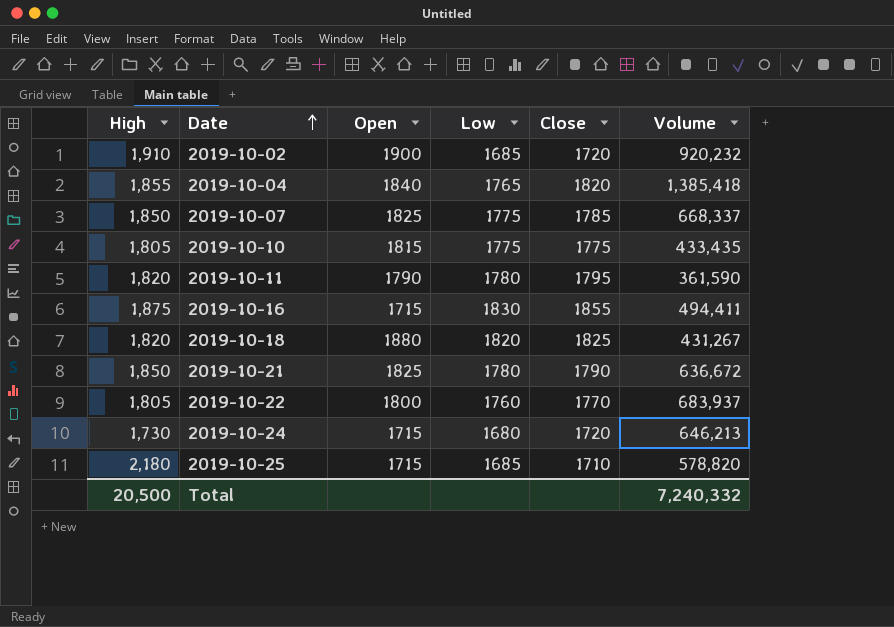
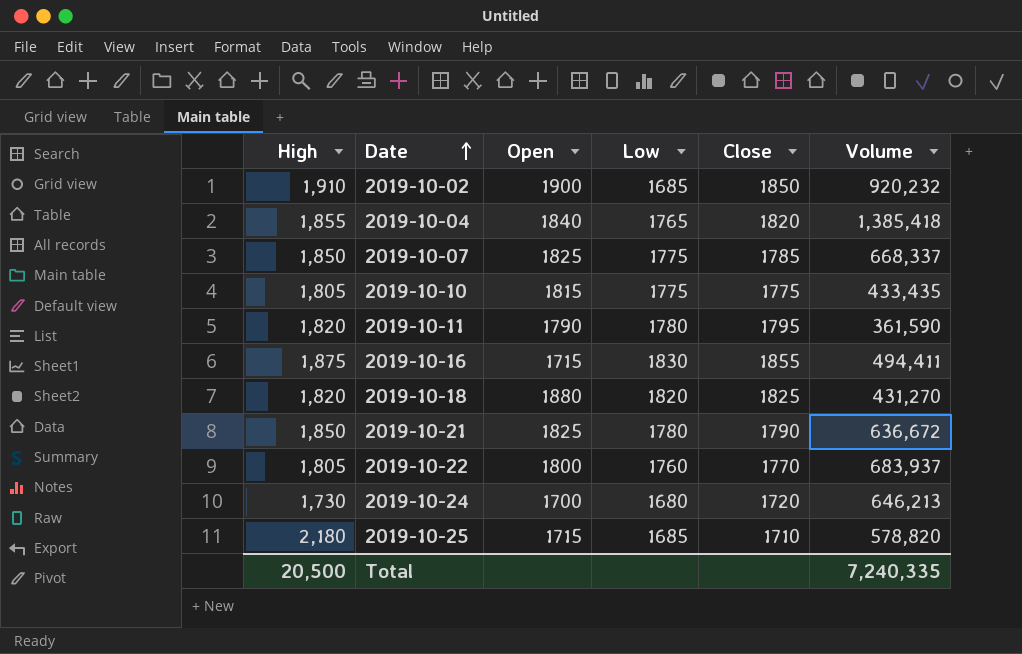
2019-10-02 | Close: 1720 -> 1850
2019-10-18 | Volume: 431,267 -> 431,270
2019-10-24 | Open: 1715 -> 1700
Total | Volume: 7,240,332 -> 7,240,335

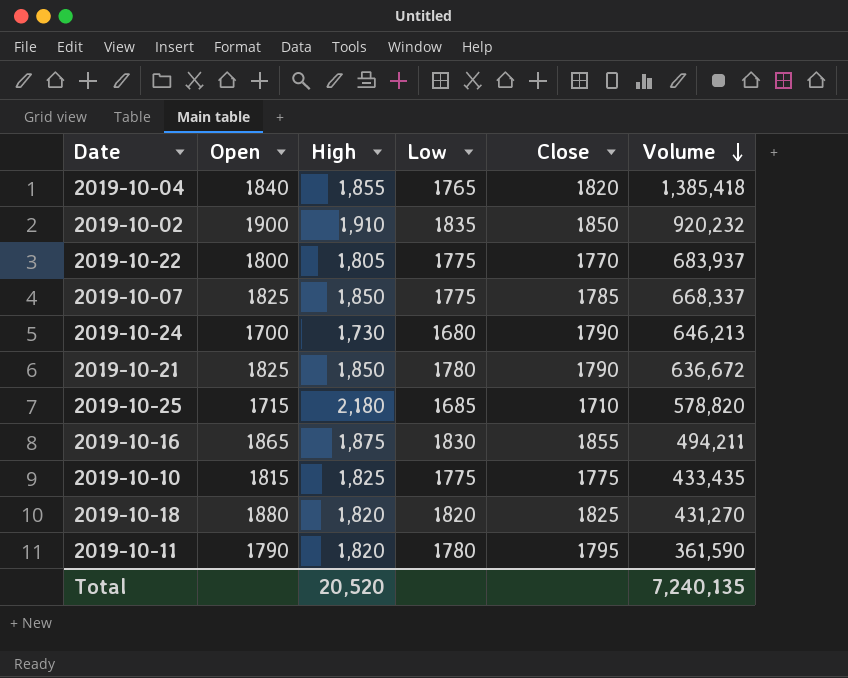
row order: Date ascending -> Volume descending
column High | position: 1 -> 3
2019-10-02 | Low: 1685 -> 1835
2019-10-22 | Low: 1760 -> 1775
2019-10-24 | Close: 1720 -> 1790
2019-10-16 | Open: 1715 -> 1865
2019-10-16 | Volume: 494,411 -> 494,211
2019-10-10 | High: 1,805 -> 1,825
Total | High: 20,500 -> 20,520
Total | Volume: 7,240,335 -> 7,240,135

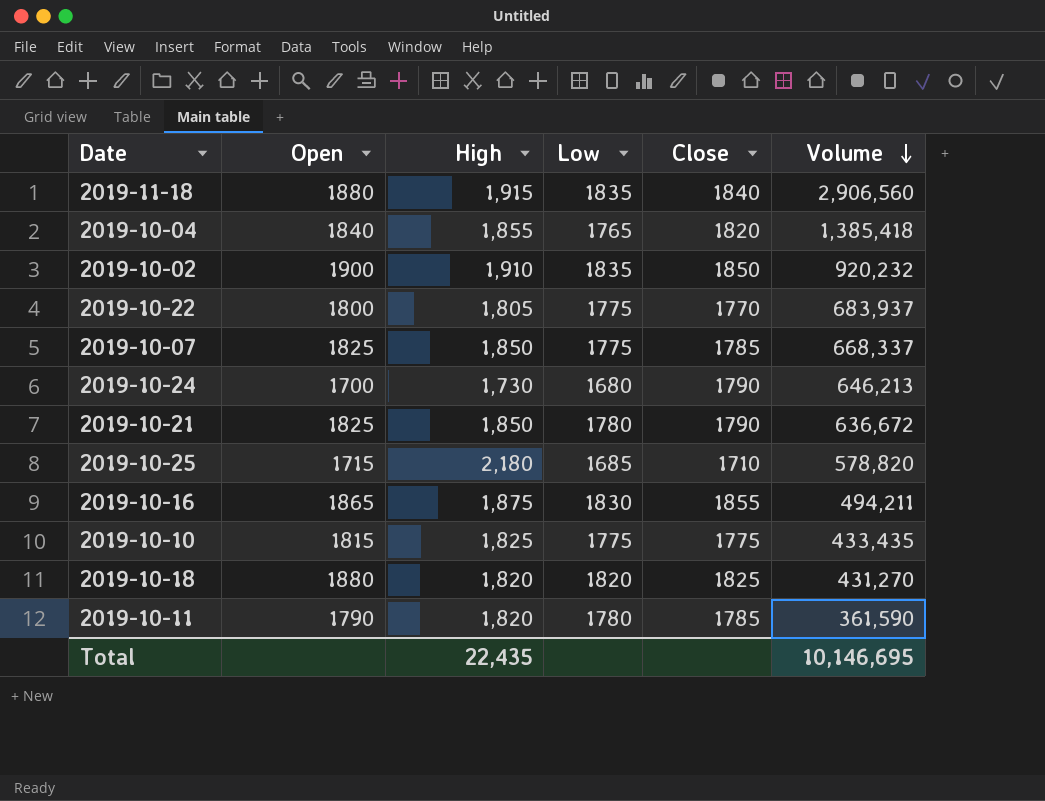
row 2019-11-18: none -> 1880 | 1,915 | 1835 | 1840 | 2,906,560
2019-10-11 | Close: 1795 -> 1785
Total | High: 20,520 -> 22,435
Total | Volume: 7,240,135 -> 10,146,695

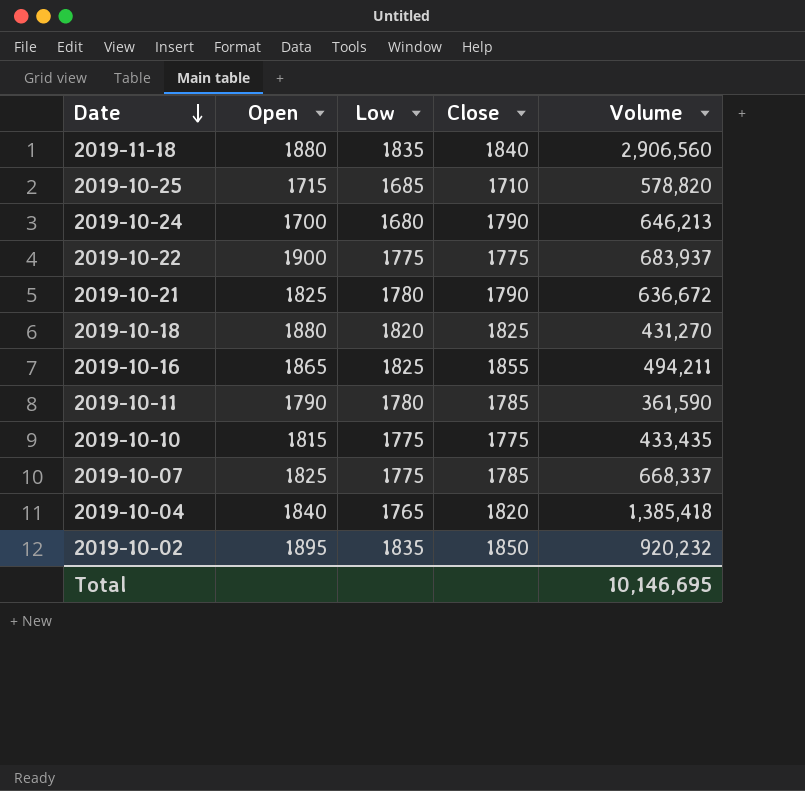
row order: Volume descending -> Date descending
column High | position: 3 -> none
2019-10-22 | Open: 1800 -> 1900
2019-10-22 | Close: 1770 -> 1775
2019-10-16 | Low: 1830 -> 1825
2019-10-02 | Open: 1900 -> 1895

